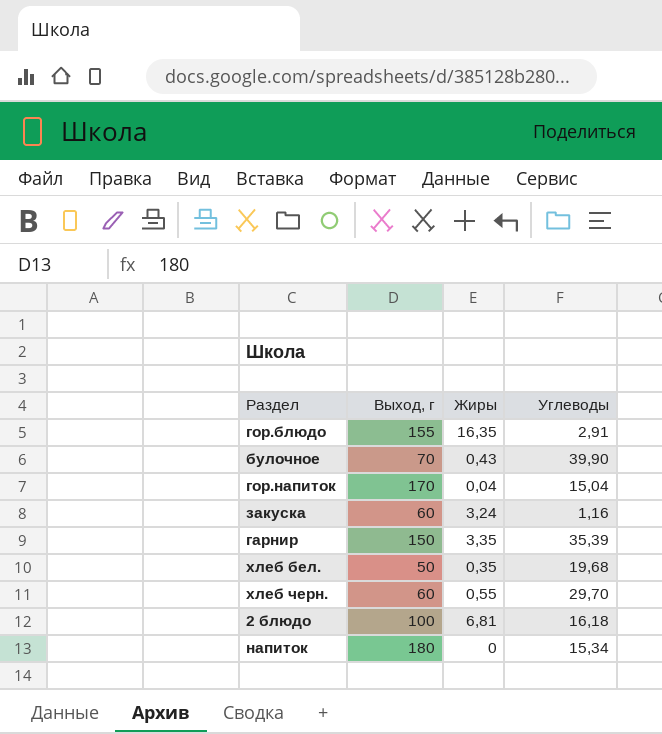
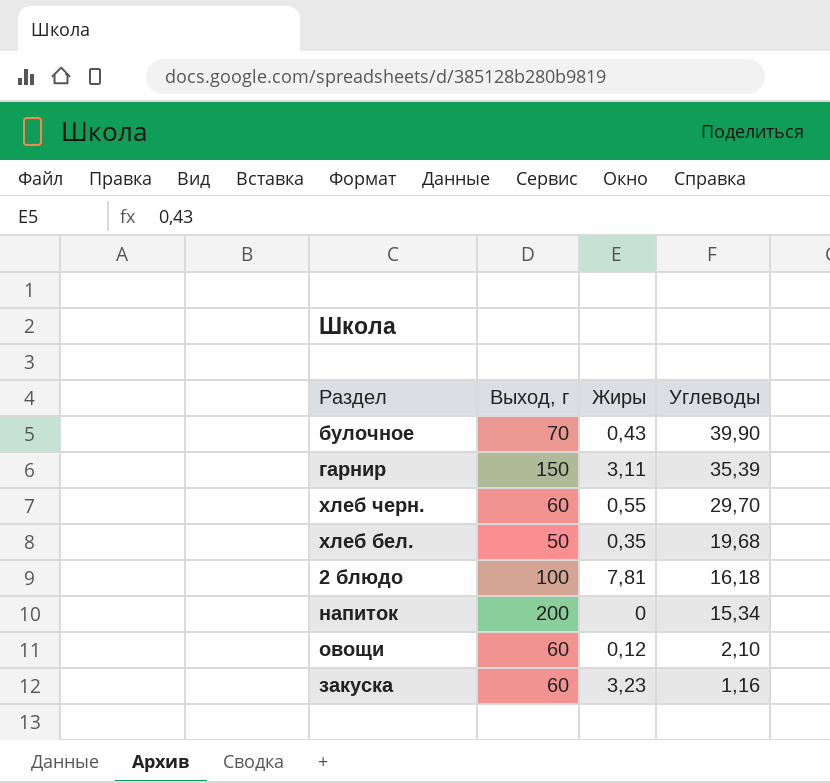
row order: none -> Углеводы descending
row гор.блюдо: 155 | 16,35 | 2,91 -> none
row гор.напиток: 170 | 0,04 | 15,04 -> none
гарнир | Жиры: 3,35 -> 3,11
2 блюдо | Жиры: 6,81 -> 7,81
напиток | Выход, г: 180 -> 200
row овощи: none -> 60 | 0,12 | 2,10
закуска | Жиры: 3,24 -> 3,23

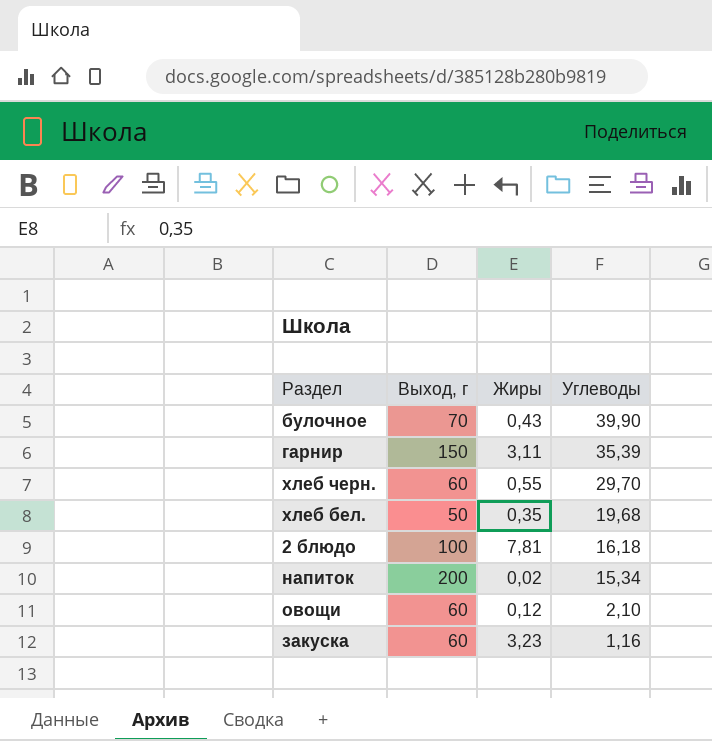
напиток | Жиры: 0 -> 0,02

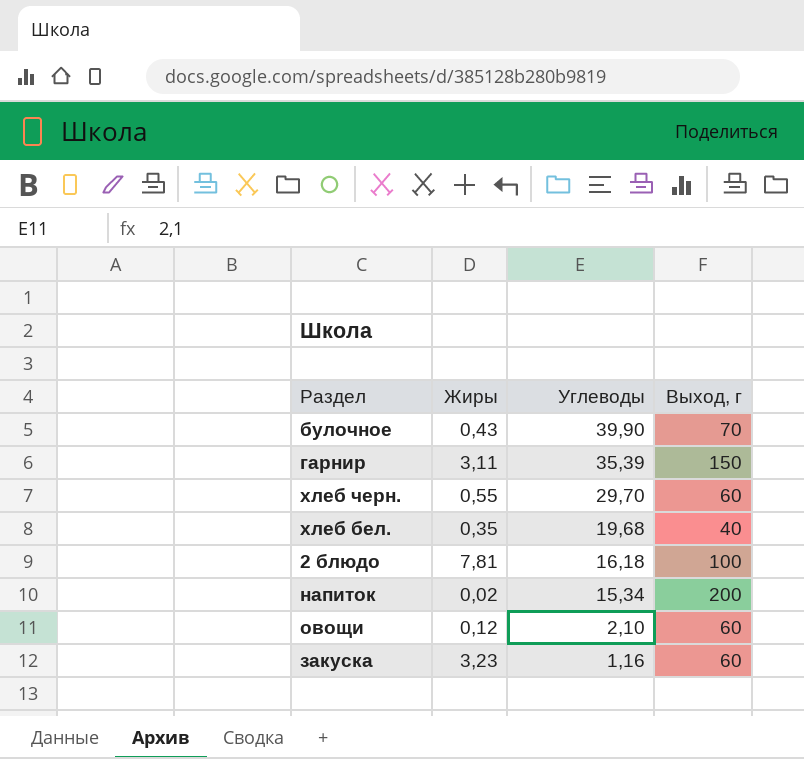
column Выход, г | position: 2 -> 4
хлеб бел. | Выход, г: 50 -> 40

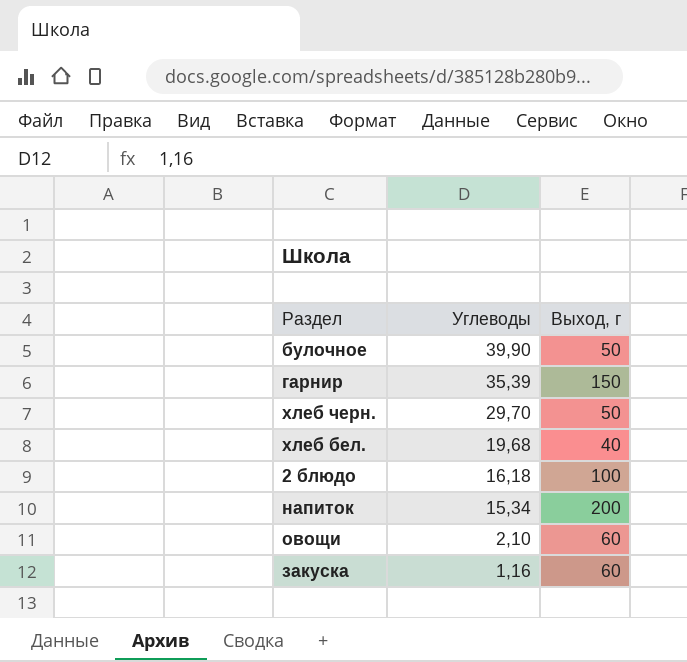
column Жиры | position: 2 -> none
булочное | Выход, г: 70 -> 50
хлеб черн. | Выход, г: 60 -> 50

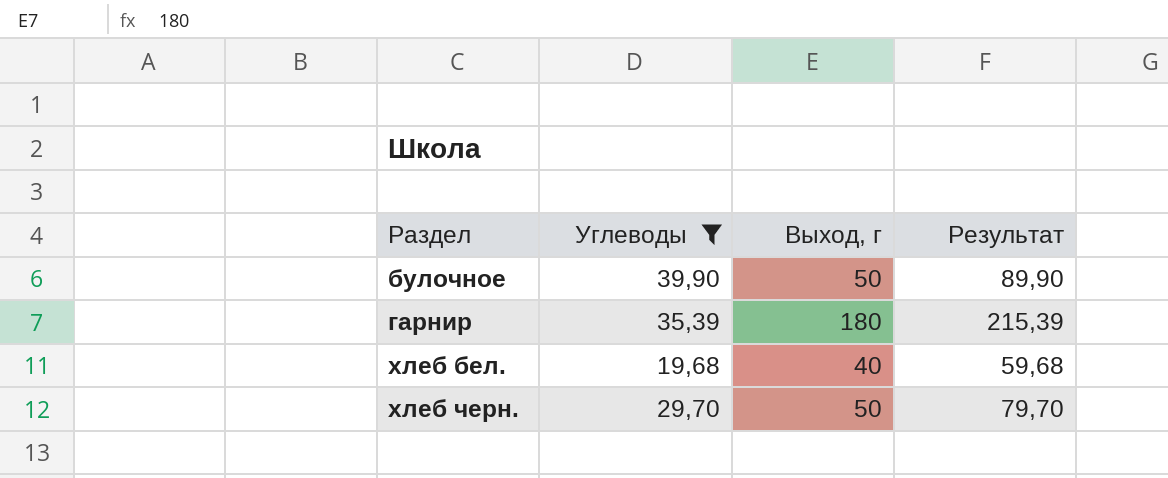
filter: none -> Углеводы >= 19,68
row order: Углеводы descending -> Раздел ascending
column Результат | formula: none -> [Углеводы] + [Выход, г]
гарнир | Выход, г: 150 -> 180

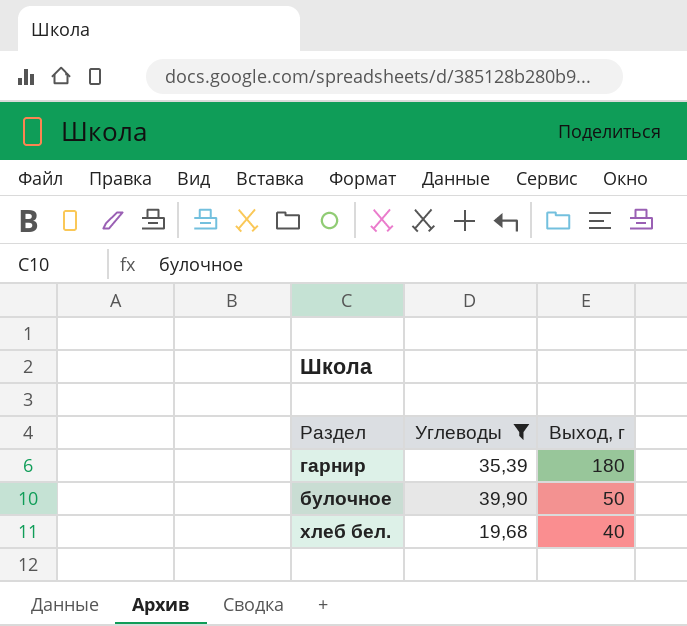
row order: Раздел ascending -> Выход, г descending
column Результат | formula: [Углеводы] + [Выход, г] -> none
row хлеб черн.: 29,70 | 50 | 79,70 -> none

